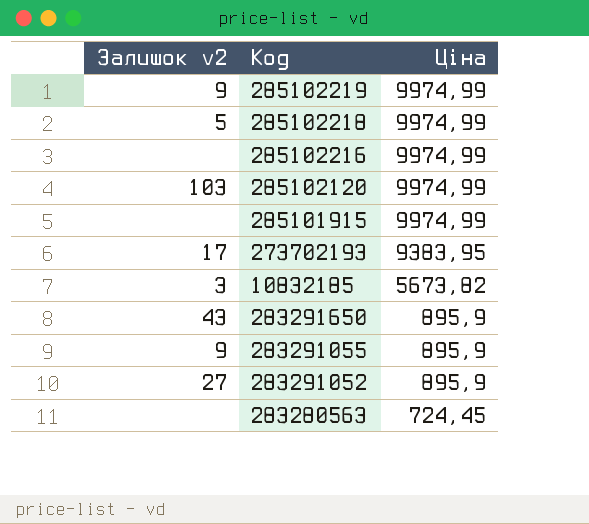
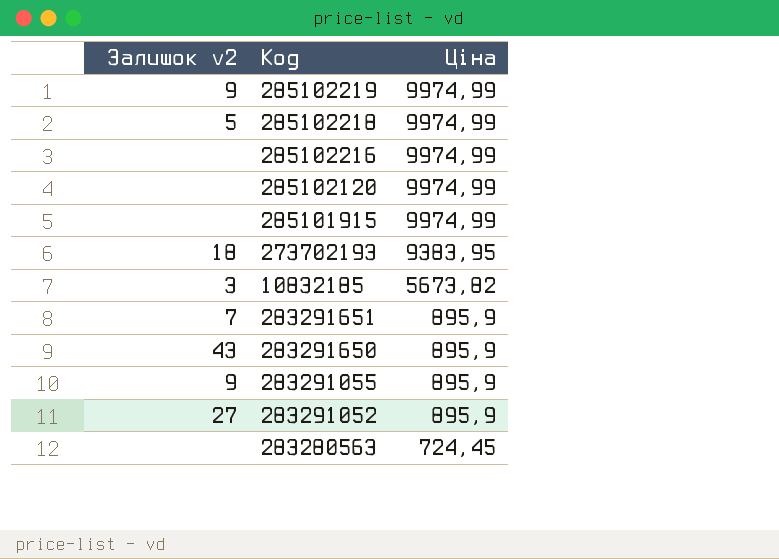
285102120 | Залишок v2: 103 -> none
273702193 | Залишок v2: 17 -> 18
row 283291651: none -> 7 | 895,9

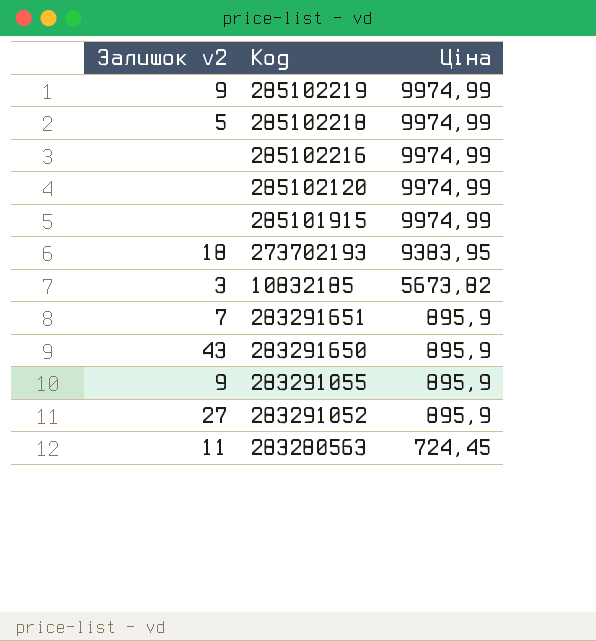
283280563 | Залишок v2: none -> 11

